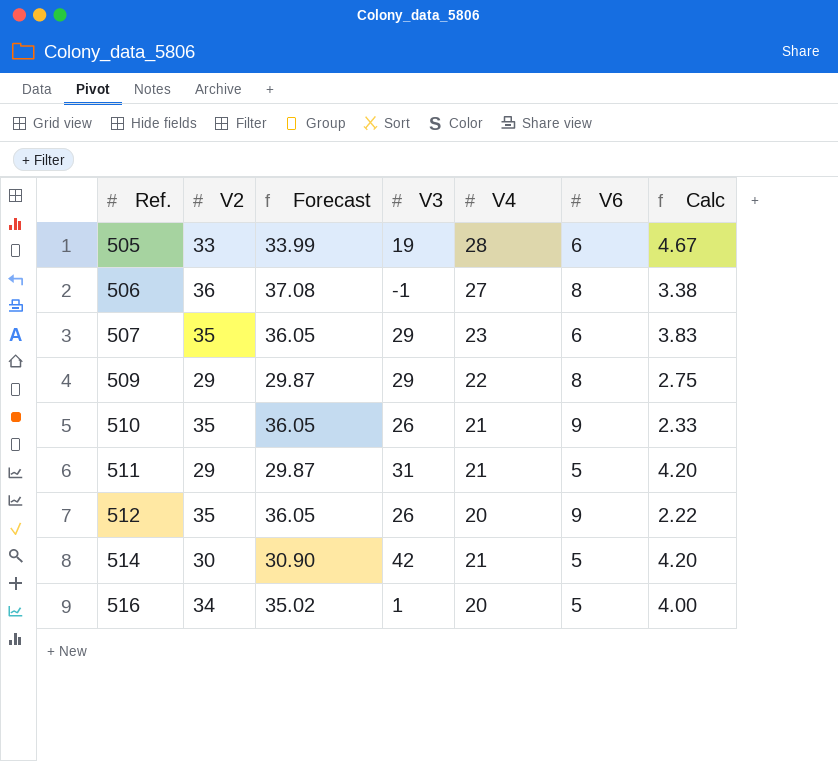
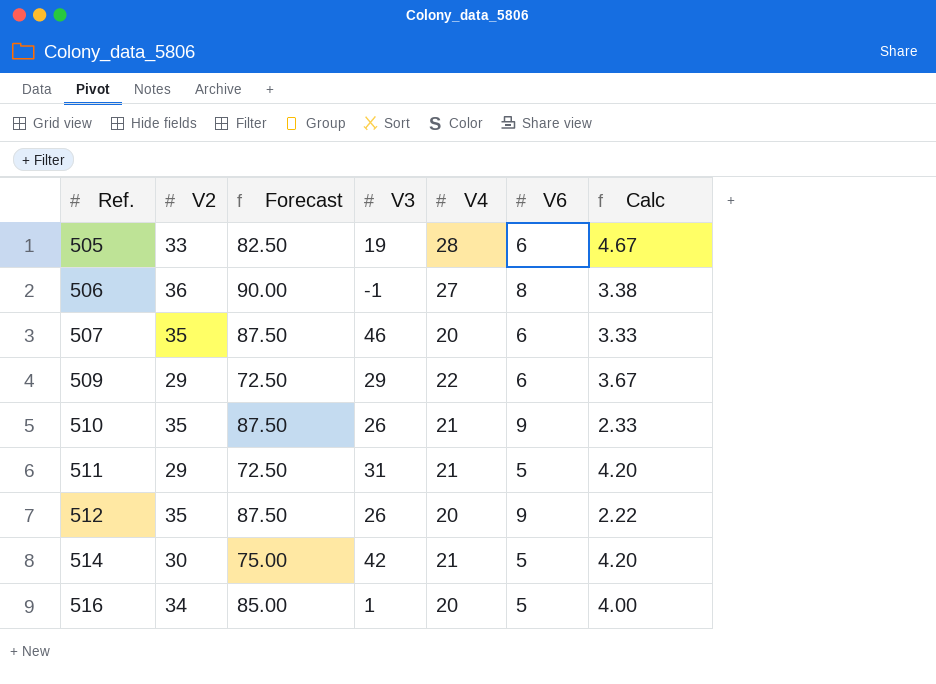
column Forecast | formula: [V2] * 1.03 -> [V2] * 2.5
507 | V3: 29 -> 46
507 | V4: 23 -> 20
507 | Calc: 3.83 -> 3.33
509 | V6: 8 -> 6
509 | Calc: 2.75 -> 3.67

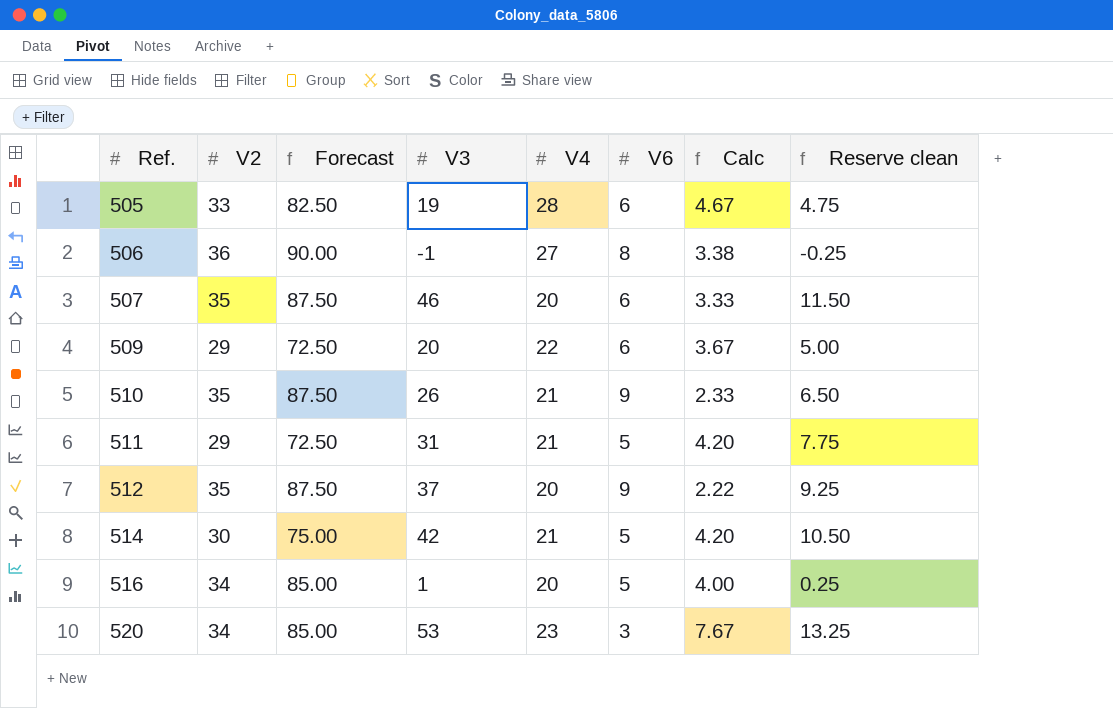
column Reserve clean | formula: none -> [V3] * 0.25
509 | V3: 29 -> 20
512 | V3: 26 -> 37
row 520: none -> 34 | 85.00 | 53 | 23 | 3 | 7.67 | 13.25

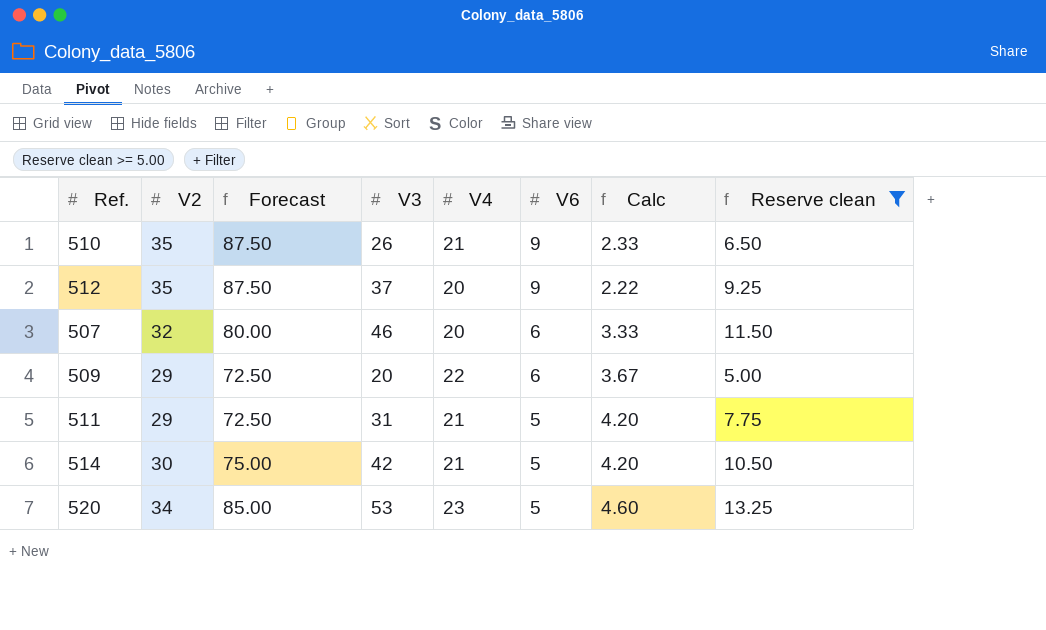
filter: none -> Reserve clean >= 5.00
row order: Ref. ascending -> V6 descending
507 | V2: 35 -> 32
507 | Forecast: 87.50 -> 80.00
520 | V6: 3 -> 5
520 | Calc: 7.67 -> 4.60

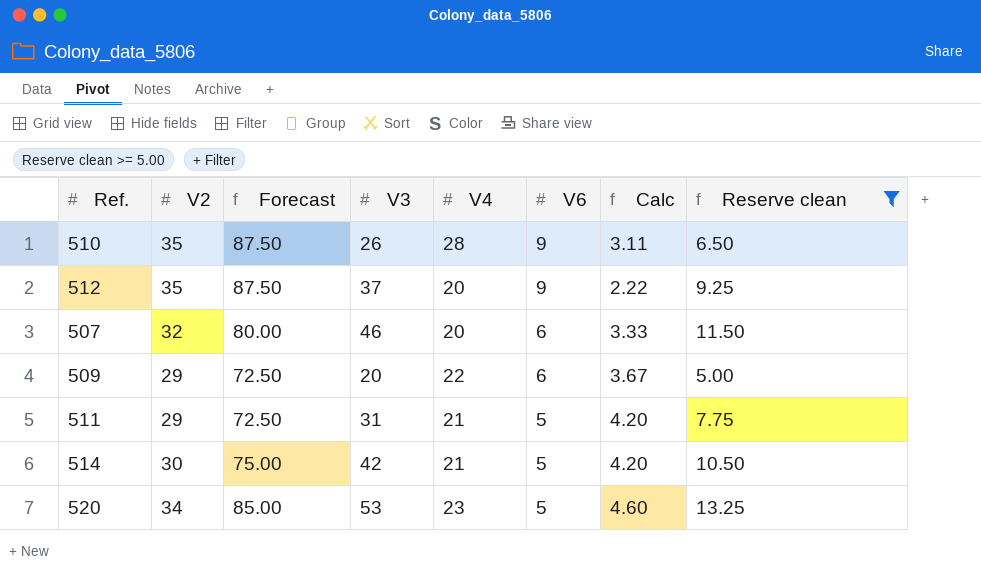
510 | V4: 21 -> 28
510 | Calc: 2.33 -> 3.11

